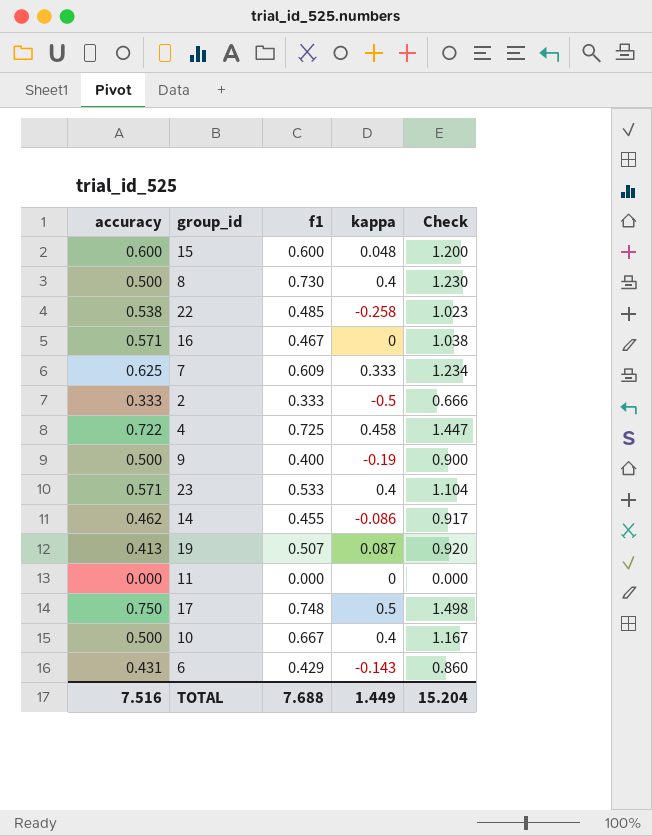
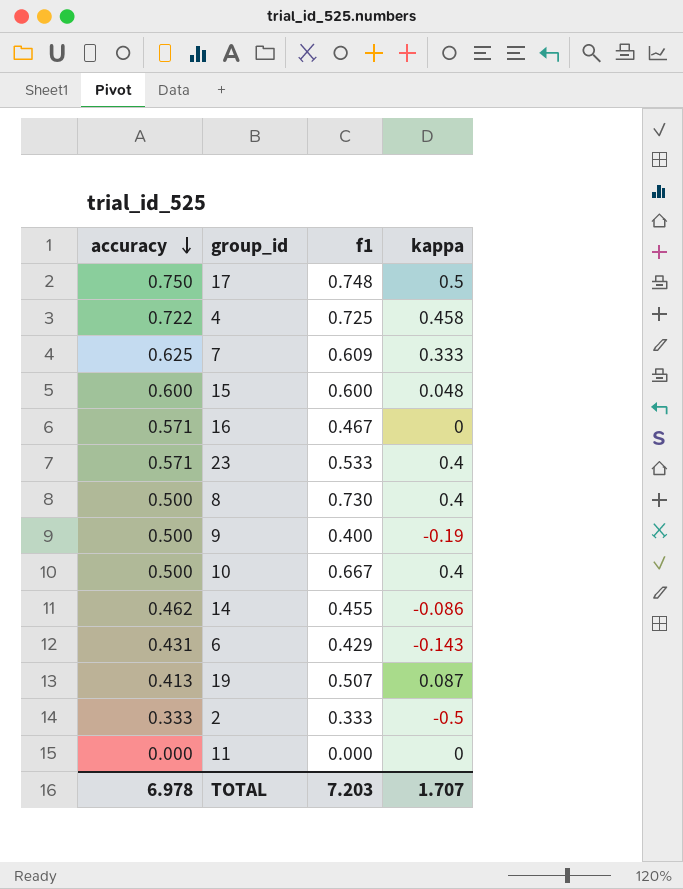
row order: none -> accuracy descending
column Check | formula: [accuracy] + [f1] -> none
row 22: 0.538 | 0.485 | -0.258 | 1.023 -> none
TOTAL | accuracy: 7.516 -> 6.978
TOTAL | f1: 7.688 -> 7.203
TOTAL | kappa: 1.449 -> 1.707

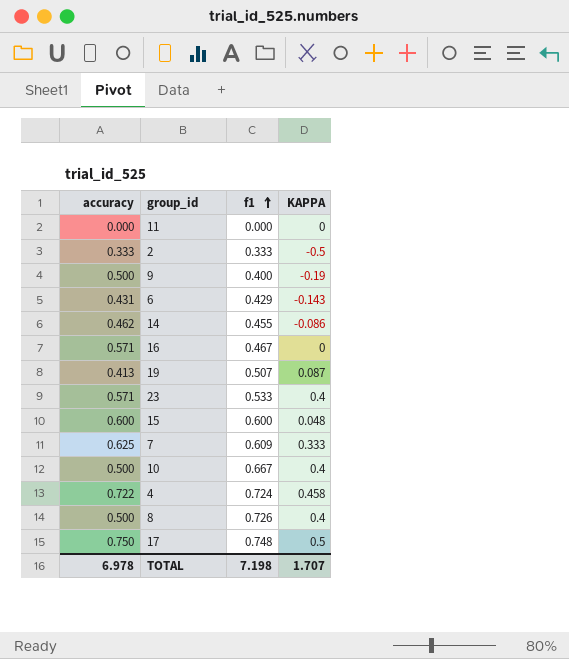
row order: accuracy descending -> f1 ascending
column name: kappa -> KAPPA
4 | f1: 0.725 -> 0.724
8 | f1: 0.730 -> 0.726
TOTAL | f1: 7.203 -> 7.198

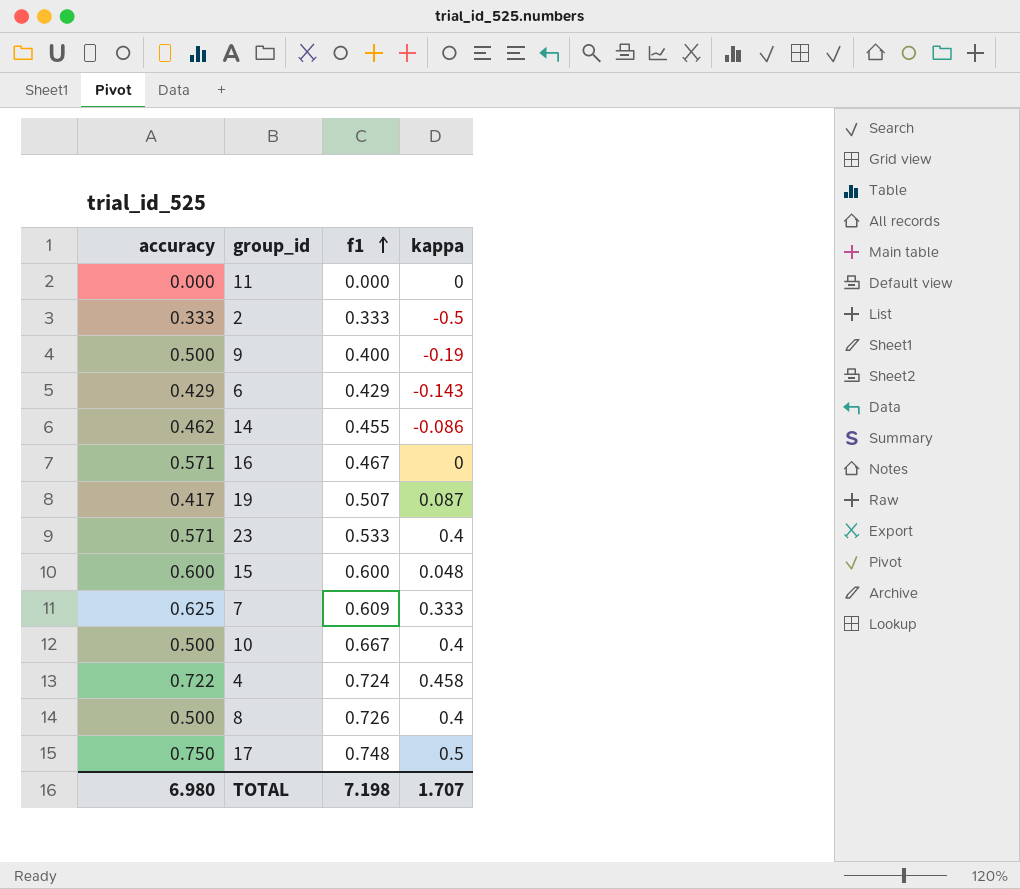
column name: KAPPA -> kappa
6 | accuracy: 0.431 -> 0.429
19 | accuracy: 0.413 -> 0.417
TOTAL | accuracy: 6.978 -> 6.980

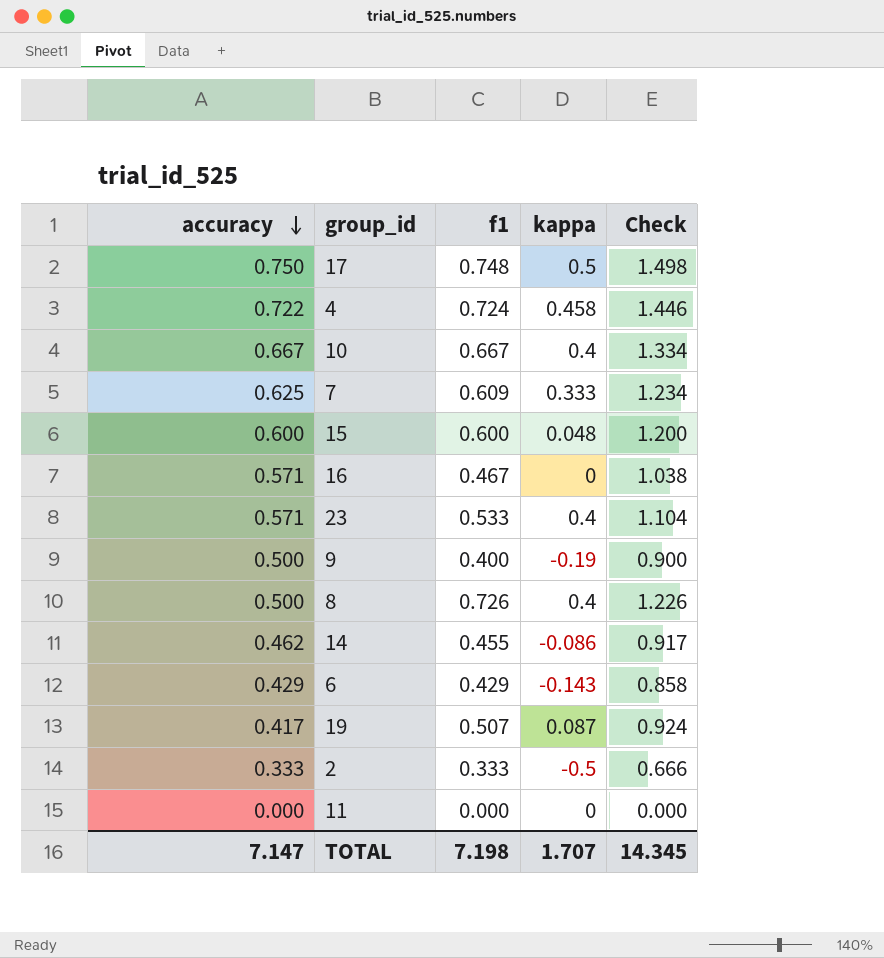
row order: f1 ascending -> accuracy descending
column Check | formula: none -> [accuracy] + [f1]
10 | accuracy: 0.500 -> 0.667
TOTAL | accuracy: 6.980 -> 7.147

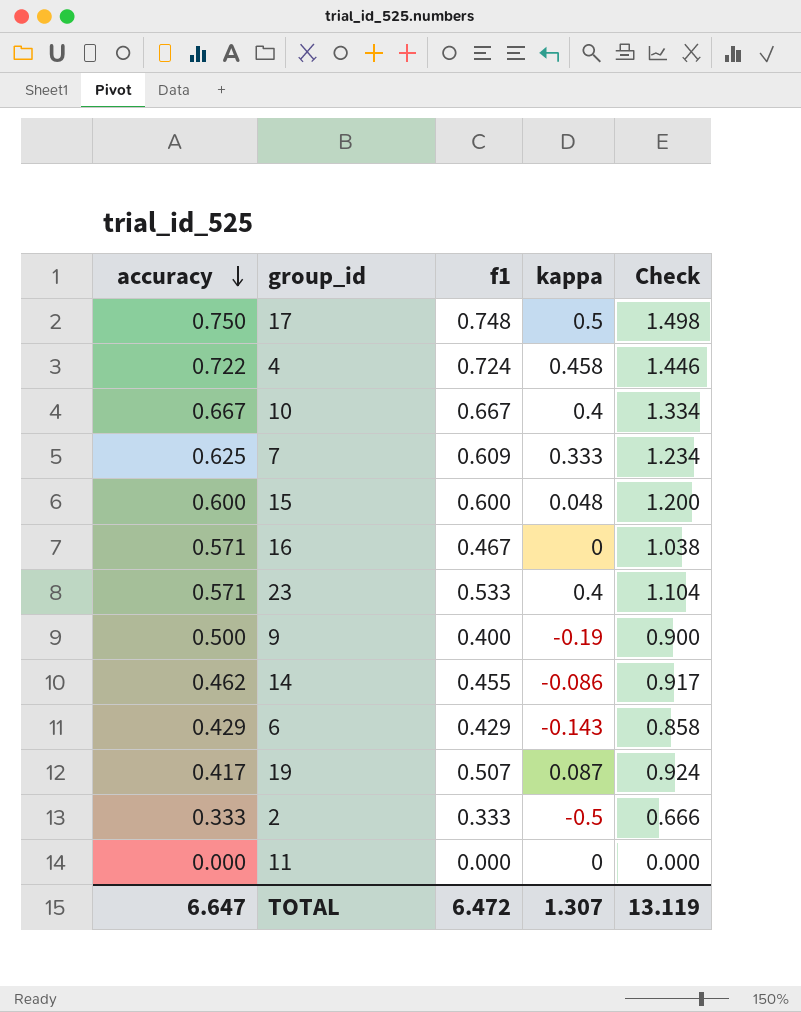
row 8: 0.500 | 0.726 | 0.4 | 1.226 -> none
TOTAL | accuracy: 7.147 -> 6.647
TOTAL | f1: 7.198 -> 6.472
TOTAL | kappa: 1.707 -> 1.307
TOTAL | Check: 14.345 -> 13.119

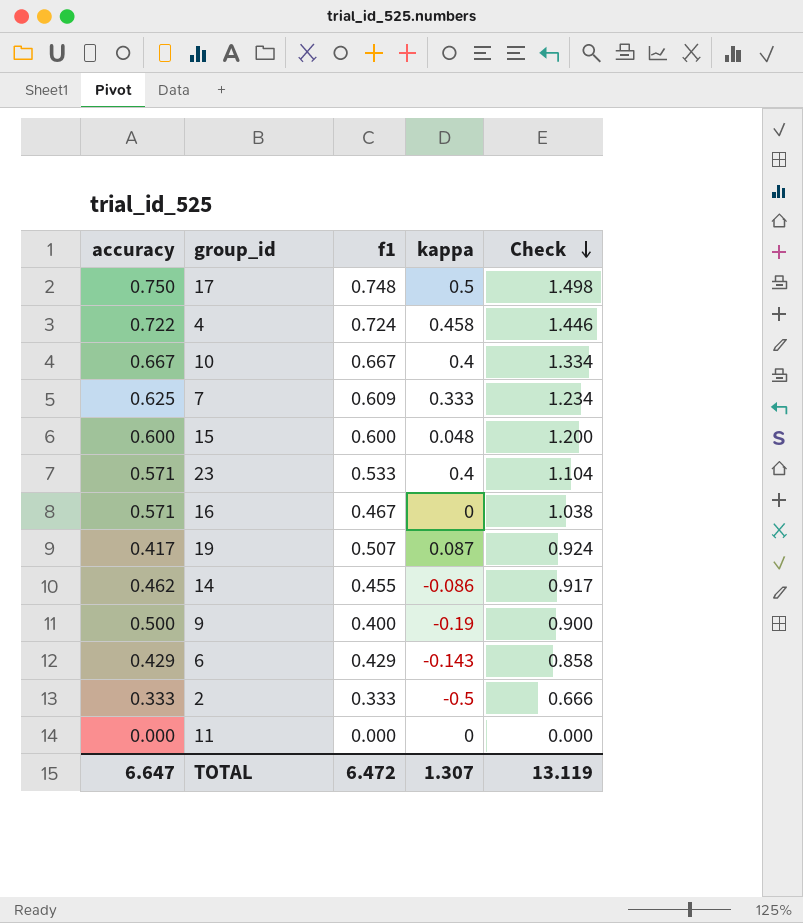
row order: accuracy descending -> Check descending

